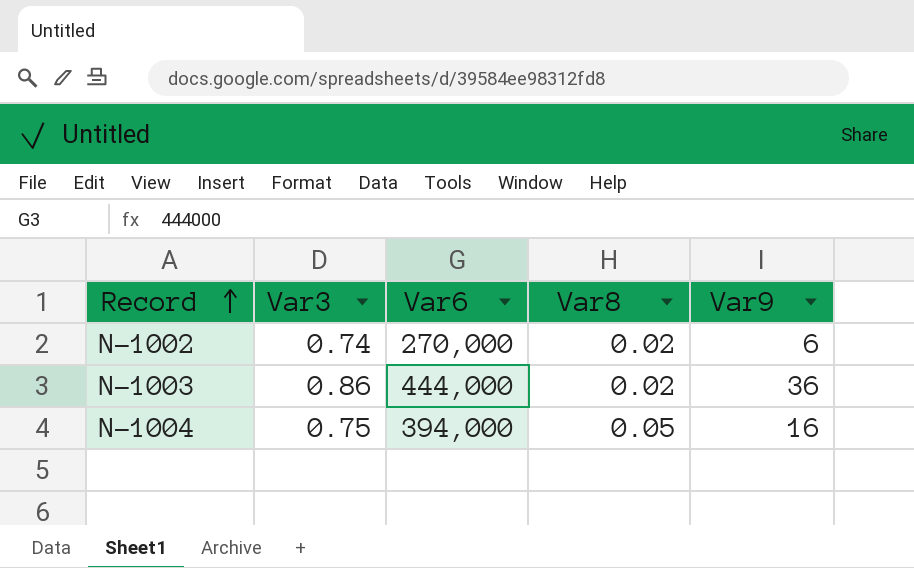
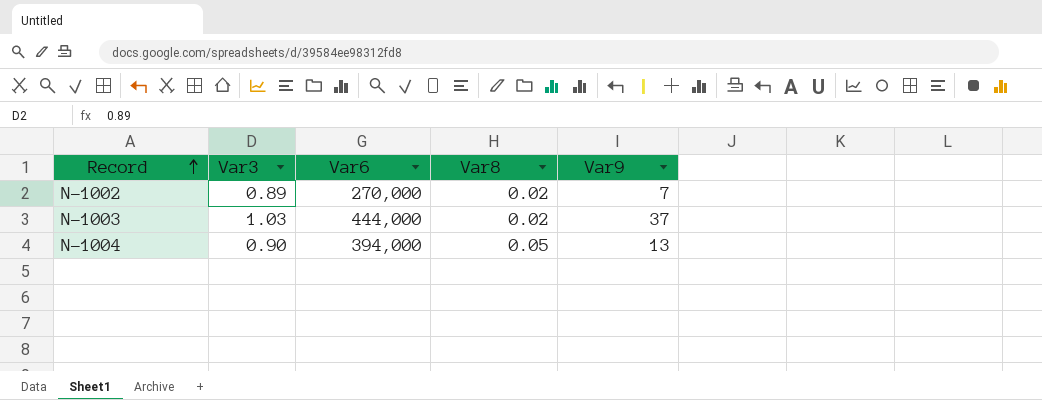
N-1002 | Var3: 0.74 -> 0.89
N-1002 | Var9: 6 -> 7
N-1003 | Var3: 0.86 -> 1.03
N-1003 | Var9: 36 -> 37
N-1004 | Var3: 0.75 -> 0.90
N-1004 | Var9: 16 -> 13

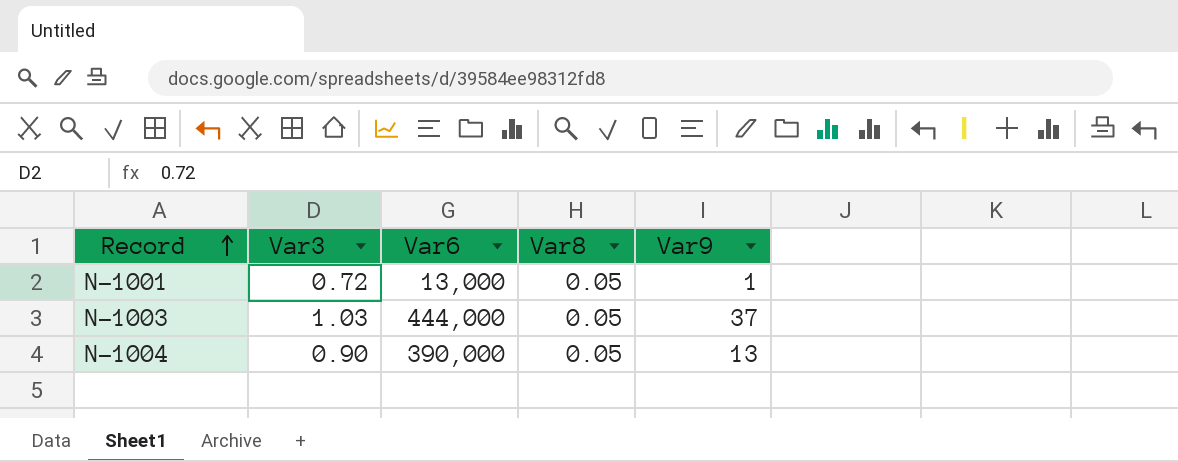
row N-1002: 0.89 | 270,000 | 0.02 | 7 -> none
row N-1001: none -> 0.72 | 13,000 | 0.05 | 1
N-1003 | Var8: 0.02 -> 0.05
N-1004 | Var6: 394,000 -> 390,000

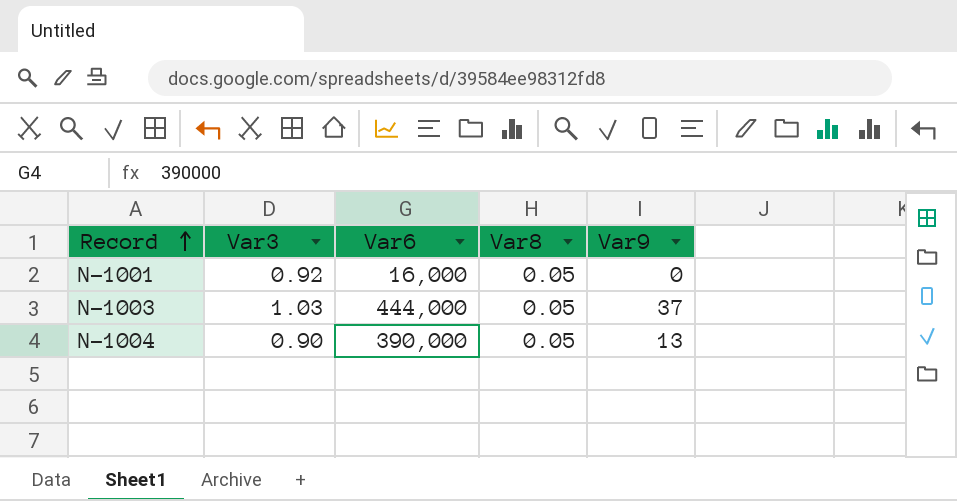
N-1001 | Var3: 0.72 -> 0.92
N-1001 | Var6: 13,000 -> 16,000
N-1001 | Var9: 1 -> 0

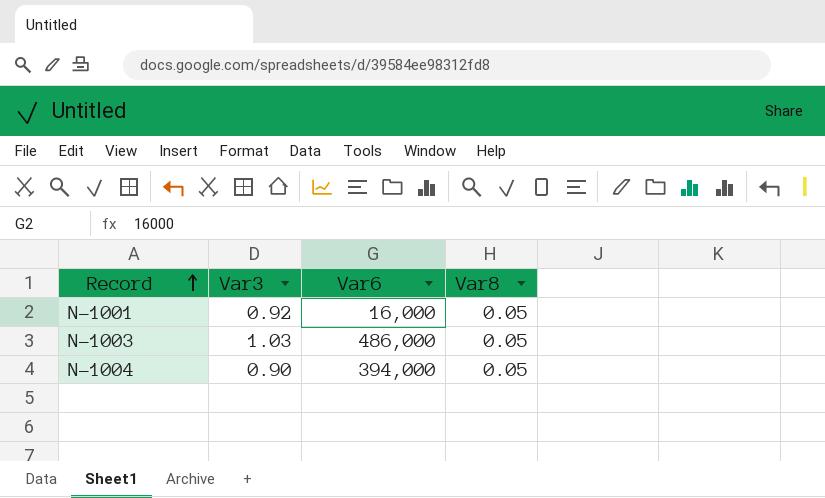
column Var9 | position: 5 -> none
N-1003 | Var6: 444,000 -> 486,000
N-1004 | Var6: 390,000 -> 394,000

